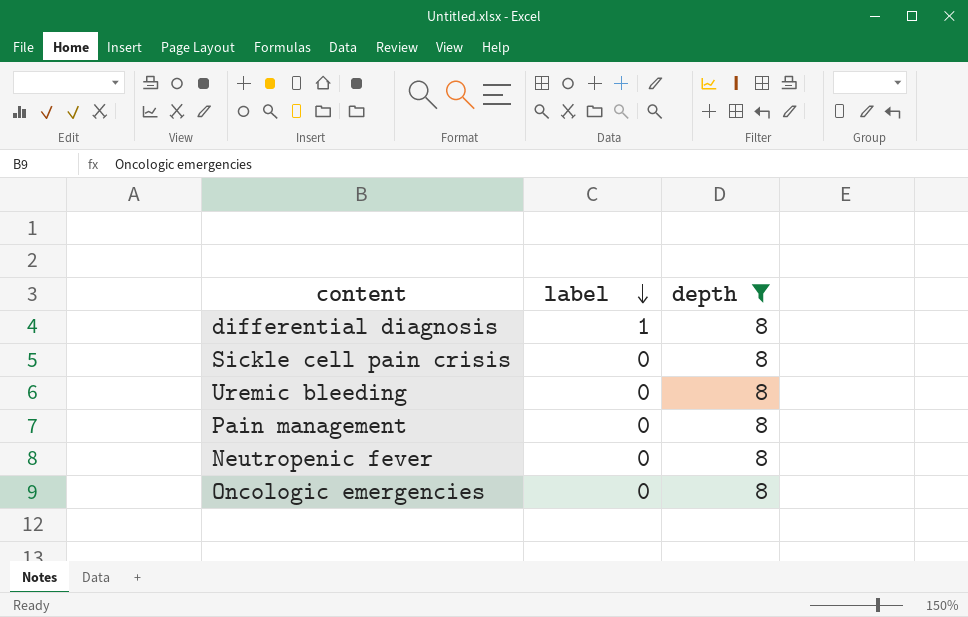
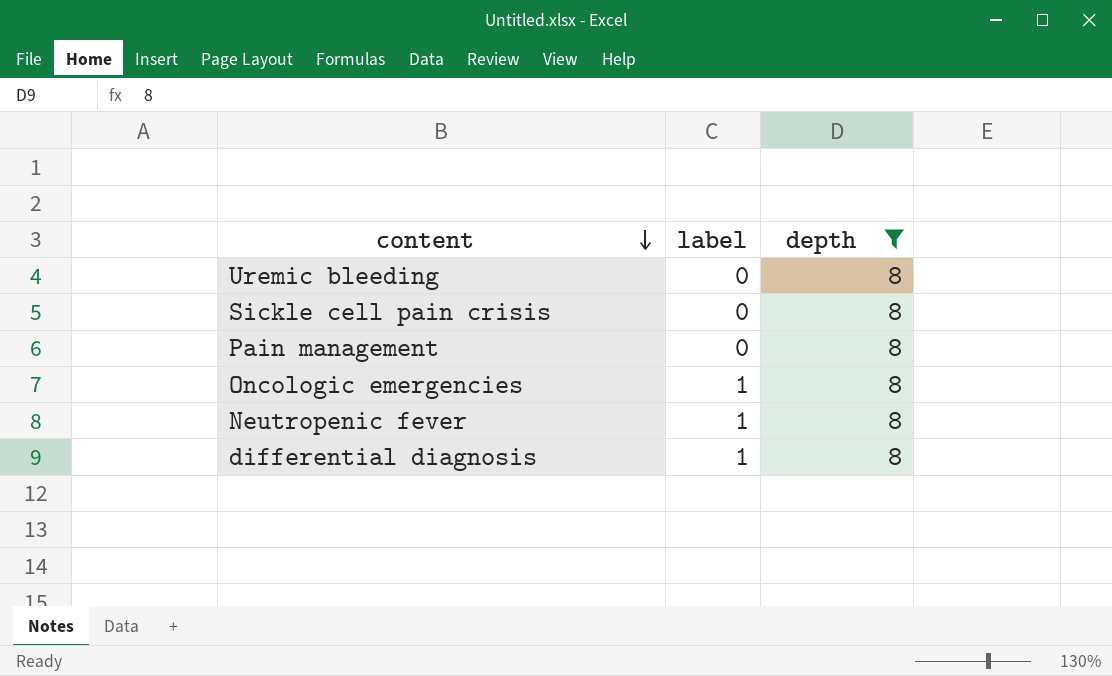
row order: label descending -> content descending
Oncologic emergencies | label: 0 -> 1
Neutropenic fever | label: 0 -> 1

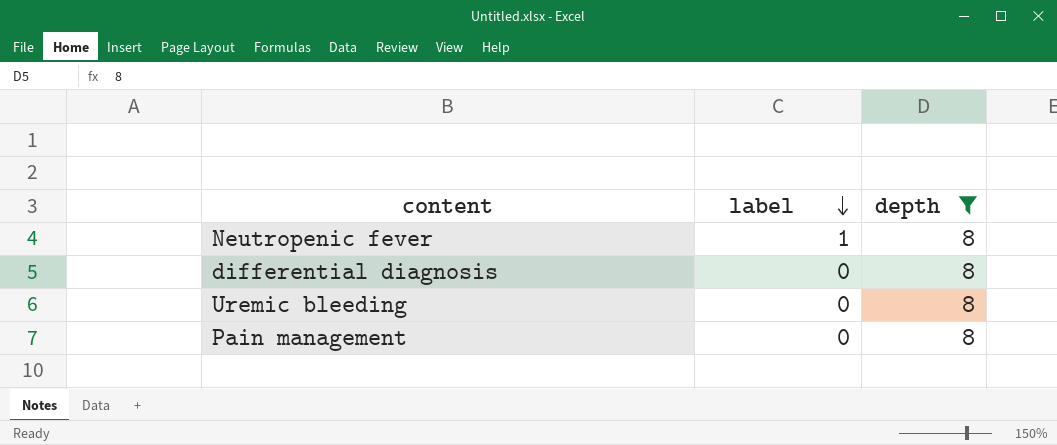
row order: content descending -> label descending
row Sickle cell pain crisis: 0 | 8 -> none
row Oncologic emergencies: 1 | 8 -> none
differential diagnosis | label: 1 -> 0

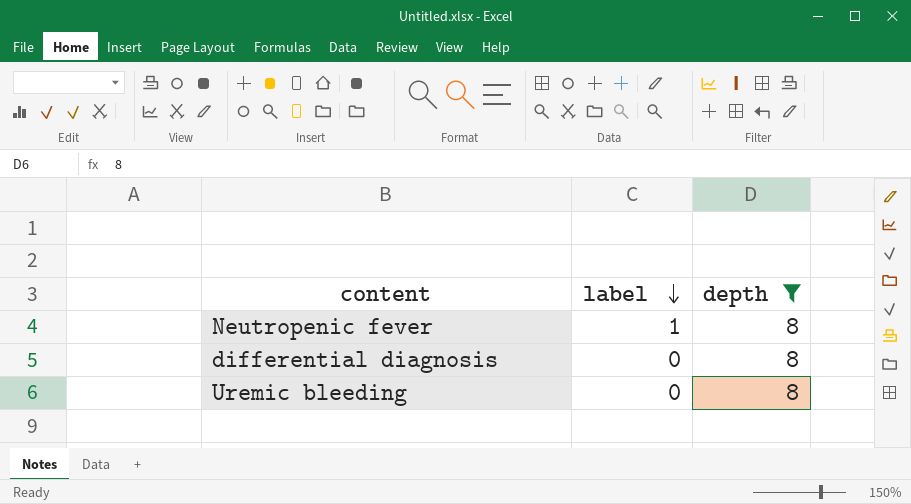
row Pain management: 0 | 8 -> none

